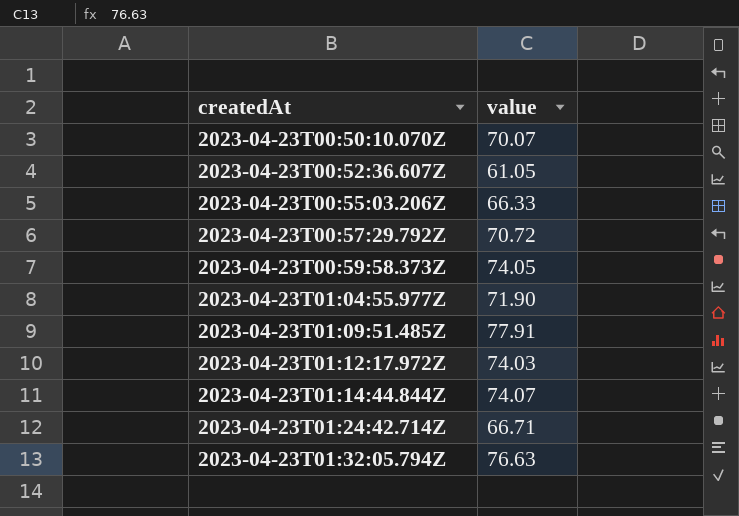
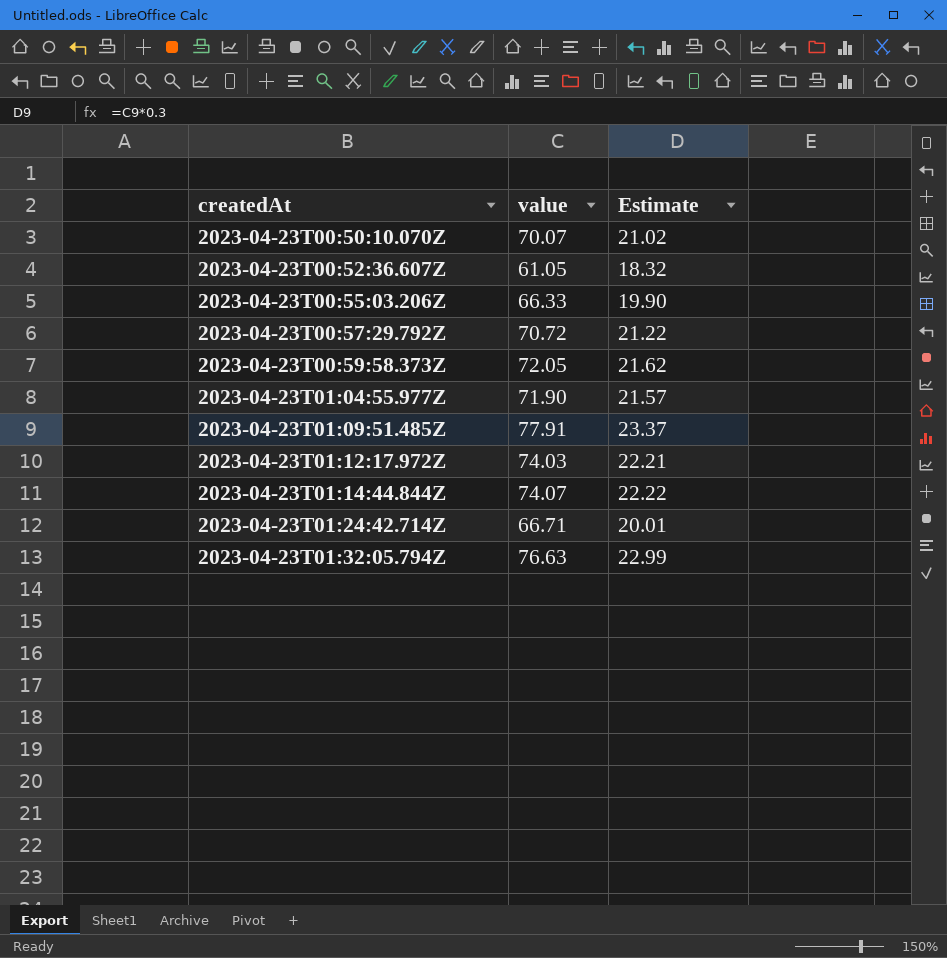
column Estimate | formula: none -> [value] * 0.3
2023-04-23T00:59:58.373Z | value: 74.05 -> 72.05

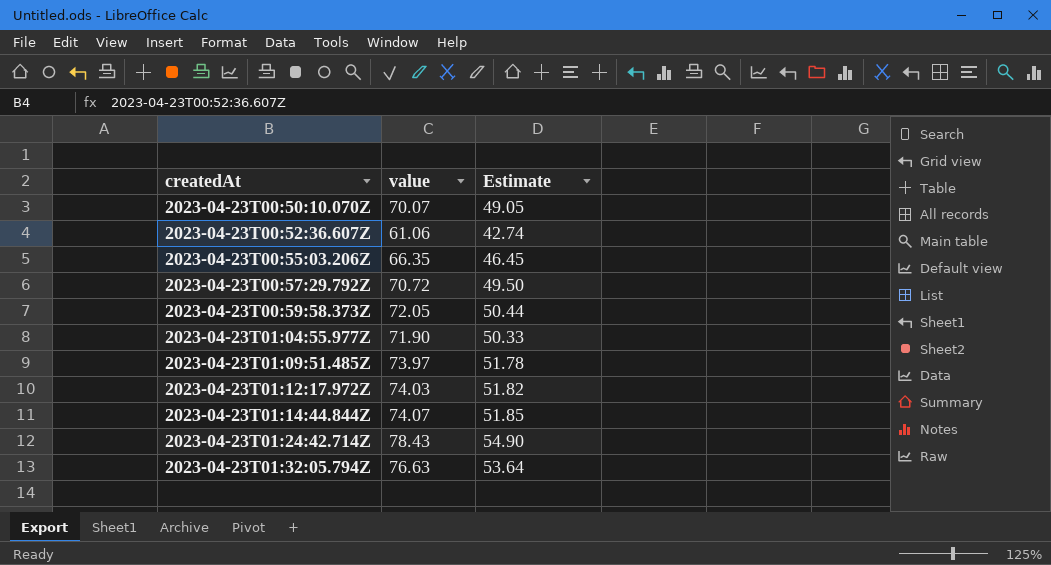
column Estimate | formula: [value] * 0.3 -> [value] * 0.7
2023-04-23T00:52:36.607Z | value: 61.05 -> 61.06
2023-04-23T00:55:03.206Z | value: 66.33 -> 66.35
2023-04-23T01:09:51.485Z | value: 77.91 -> 73.97
2023-04-23T01:24:42.714Z | value: 66.71 -> 78.43

